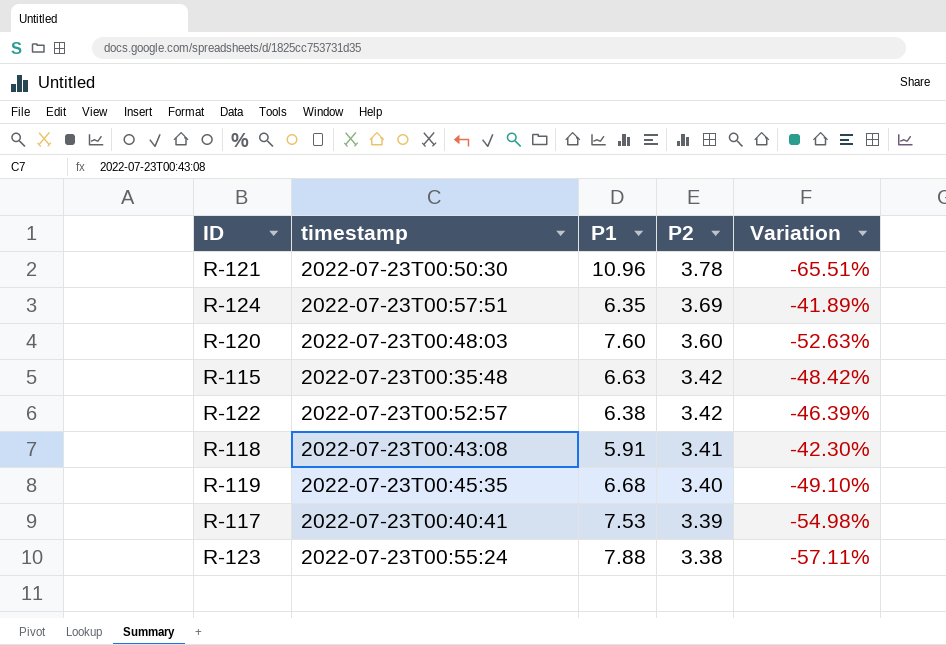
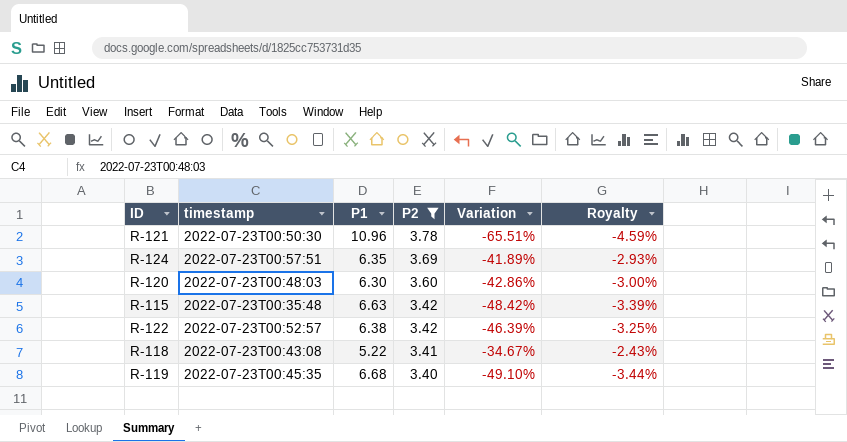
filter: none -> P2 >= 3.40
column Royalty | formula: none -> [Variation] * 0.07
R-120 | P1: 7.60 -> 6.30
R-120 | Variation: -52.63% -> -42.86%
R-118 | P1: 5.91 -> 5.22
R-118 | Variation: -42.30% -> -34.67%

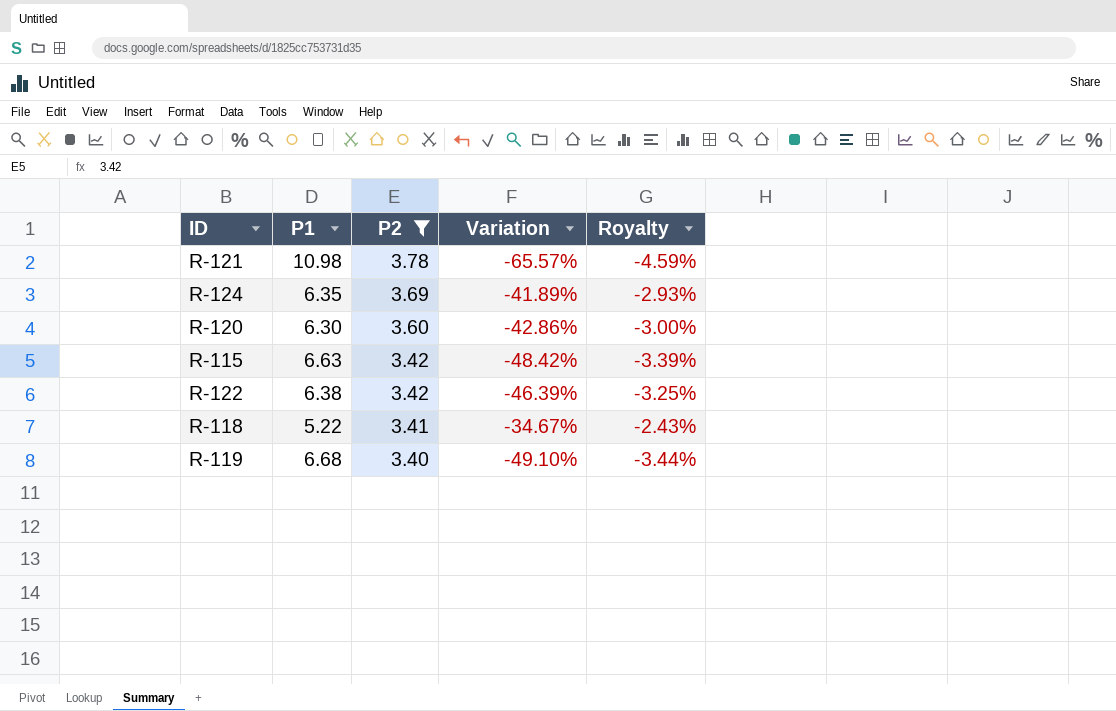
column timestamp | position: 2 -> none
R-121 | P1: 10.96 -> 10.98
R-121 | Variation: -65.51% -> -65.57%

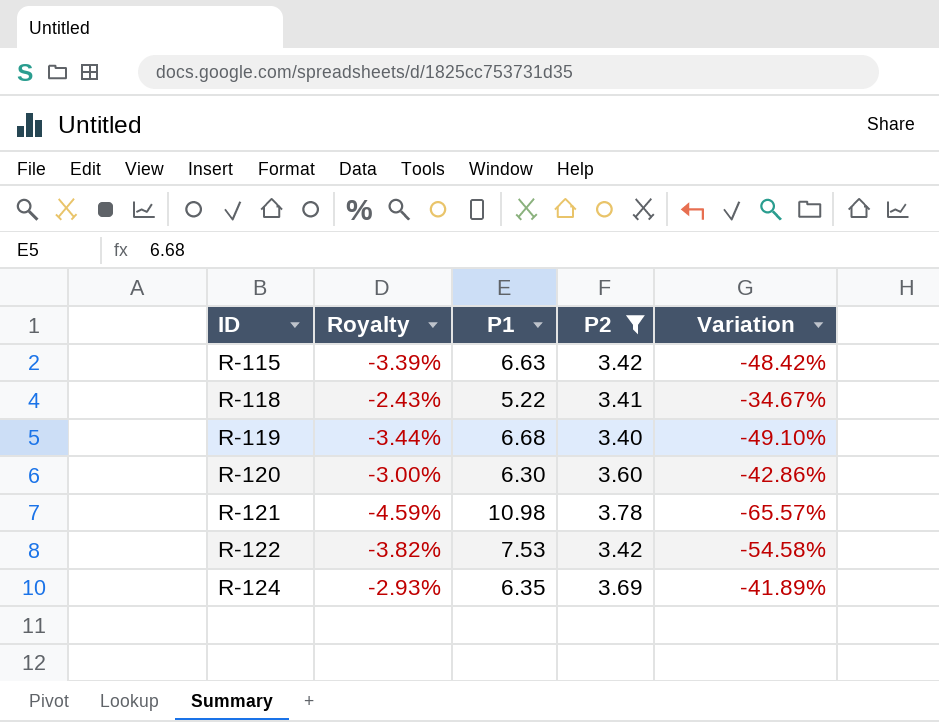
row order: P2 descending -> ID ascending
column Royalty | position: 5 -> 2
R-122 | Royalty: -3.25% -> -3.82%
R-122 | P1: 6.38 -> 7.53
R-122 | Variation: -46.39% -> -54.58%

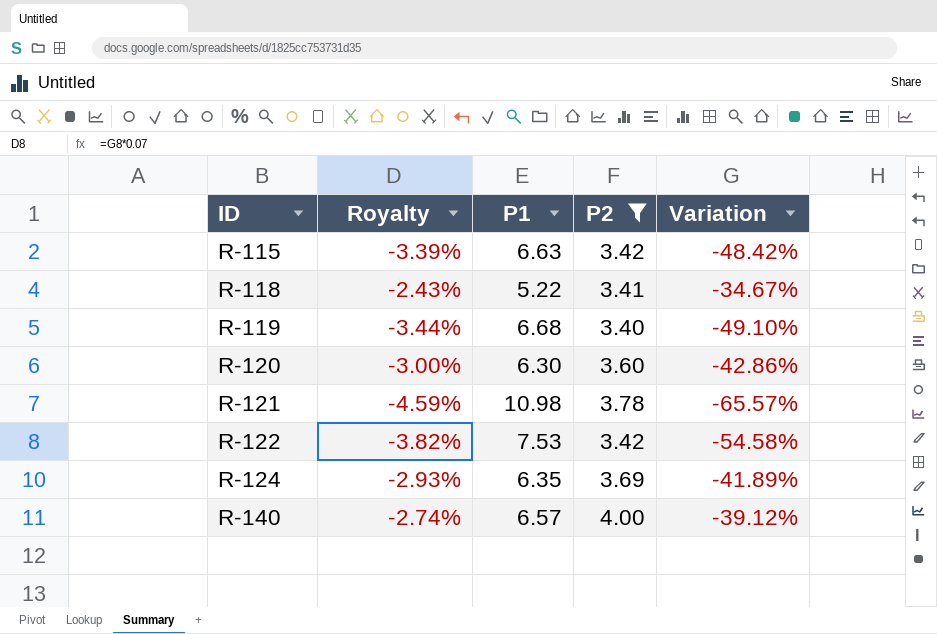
row R-140: none -> -2.74% | 6.57 | 4.00 | -39.12%

